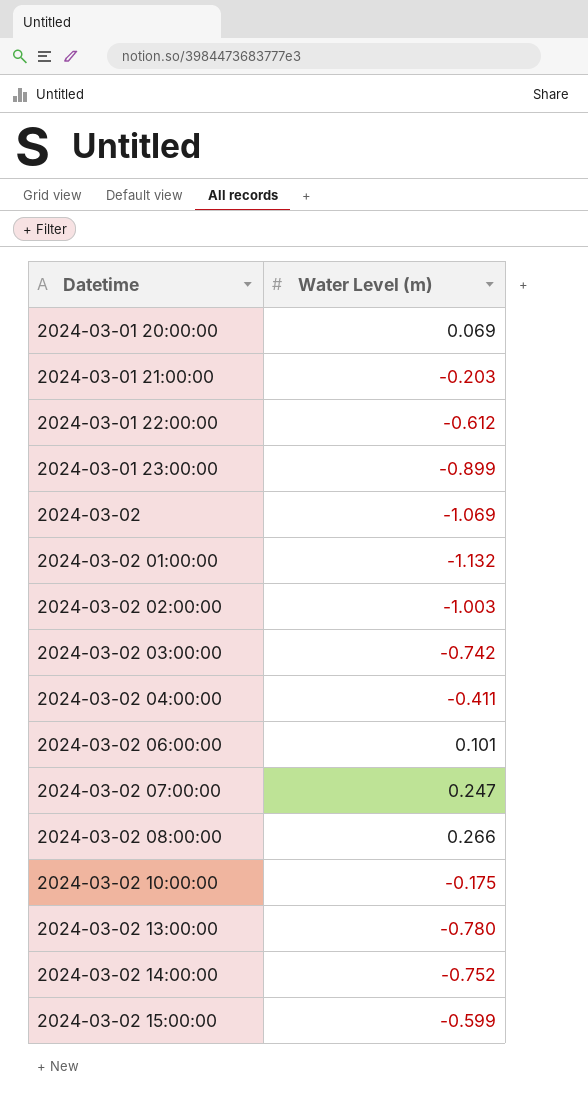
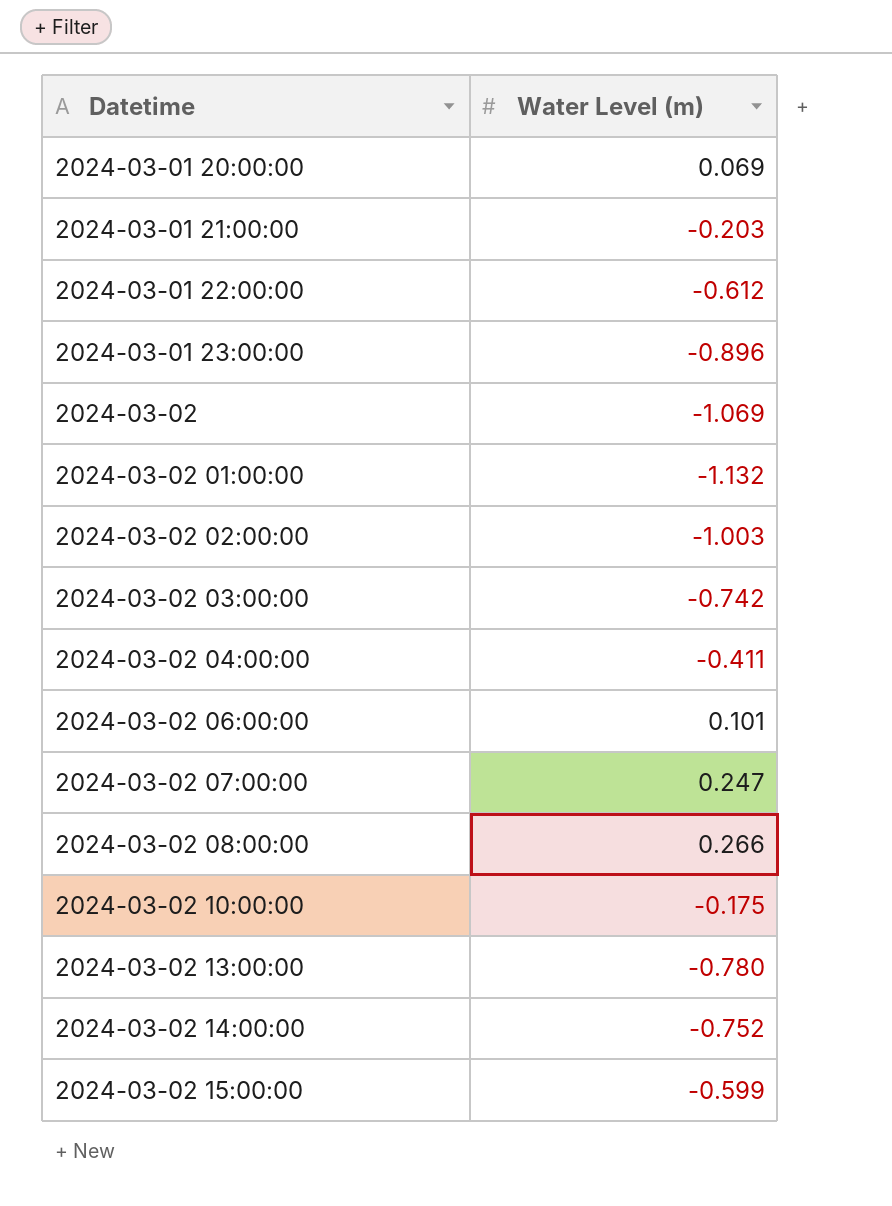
2024-03-01 23:00:00 | Water Level (m): -0.899 -> -0.896

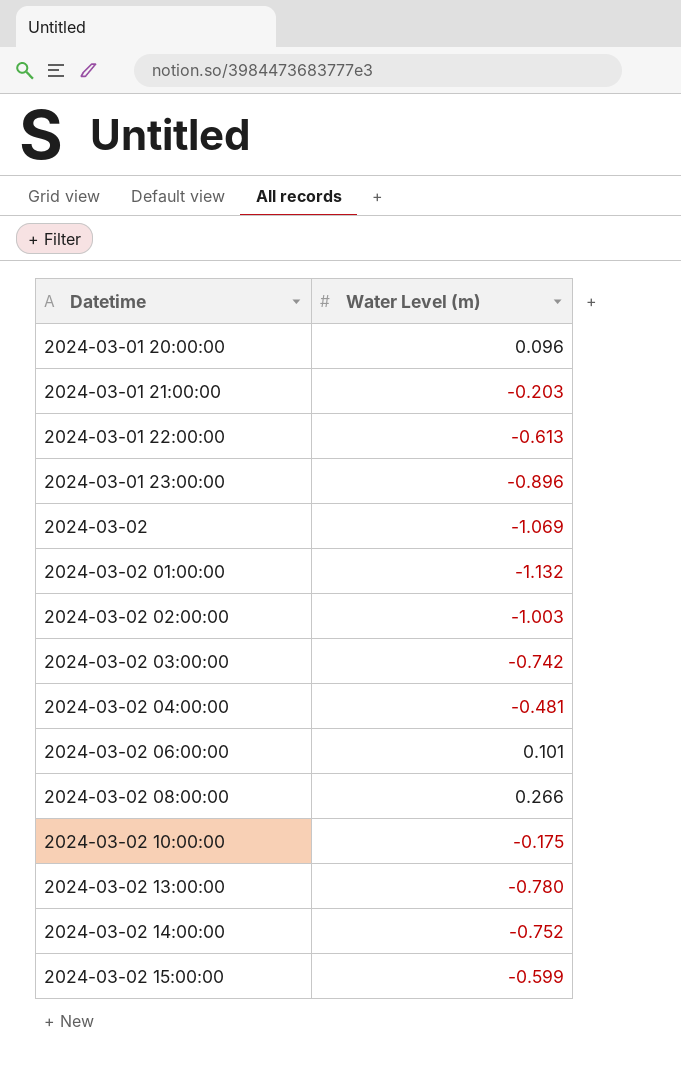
row 2024-03-02 07:00:00: 0.247 -> none
2024-03-01 20:00:00 | Water Level (m): 0.069 -> 0.096
2024-03-01 22:00:00 | Water Level (m): -0.612 -> -0.613
2024-03-02 04:00:00 | Water Level (m): -0.411 -> -0.481

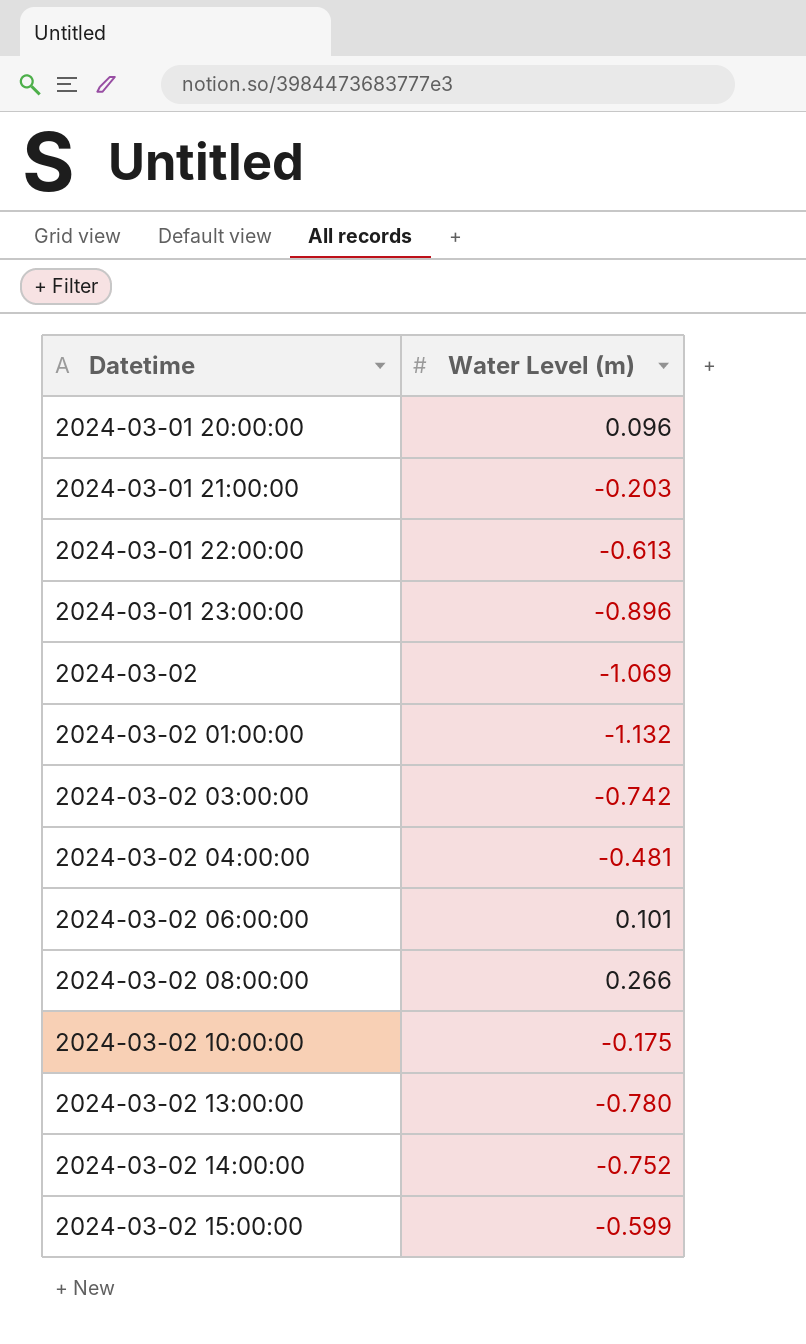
row 2024-03-02 02:00:00: -1.003 -> none

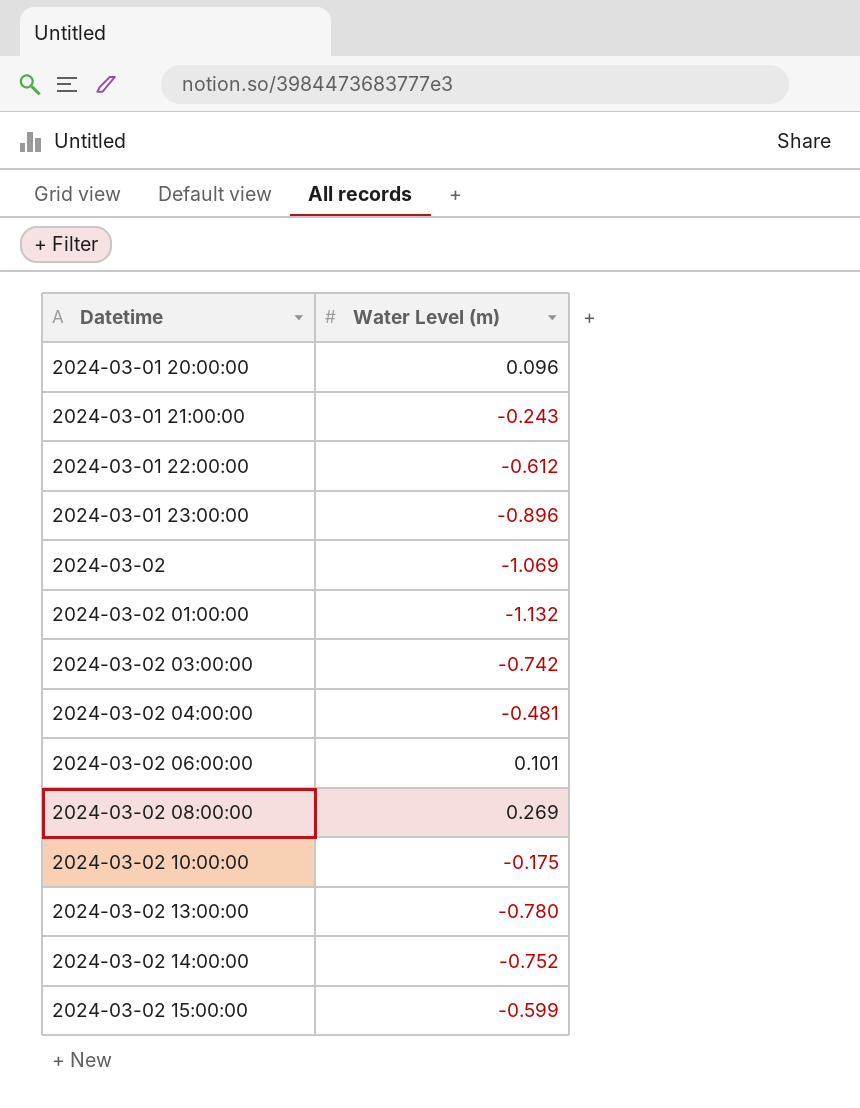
2024-03-01 21:00:00 | Water Level (m): -0.203 -> -0.243
2024-03-01 22:00:00 | Water Level (m): -0.613 -> -0.612
2024-03-02 08:00:00 | Water Level (m): 0.266 -> 0.269

